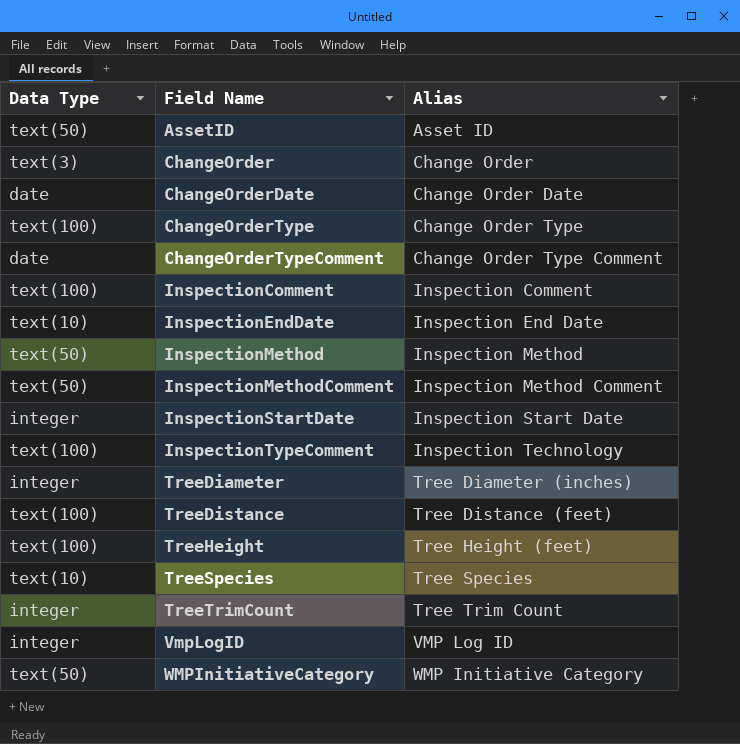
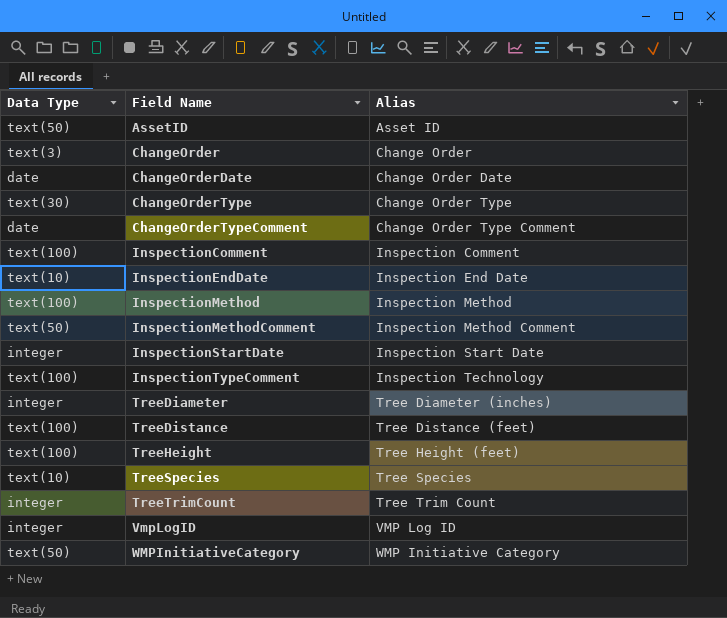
ChangeOrderType | Data Type: text(100) -> text(30)
InspectionMethod | Data Type: text(50) -> text(100)

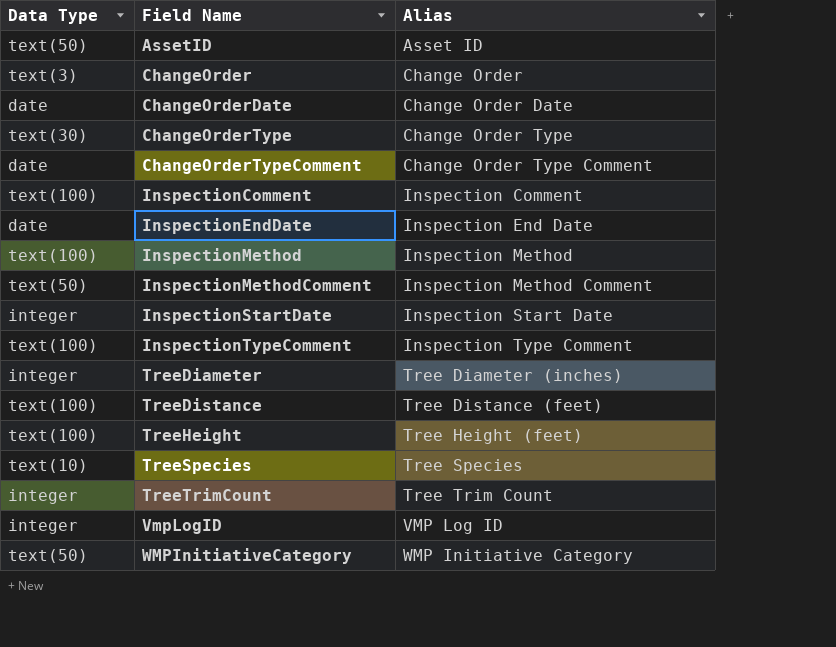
InspectionEndDate | Data Type: text(10) -> date
InspectionTypeComment | Alias: Inspection Technology -> Inspection Type Comment

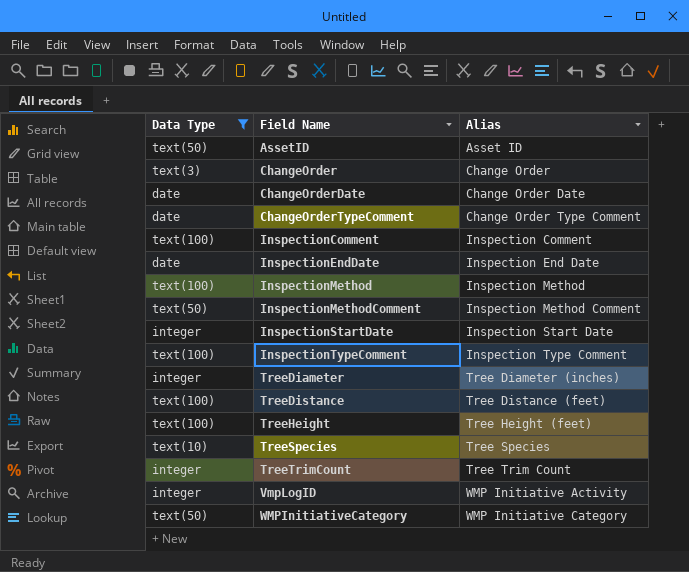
filter: none -> Data Type != text(30)
VmpLogID | Alias: VMP Log ID -> WMP Initiative Activity

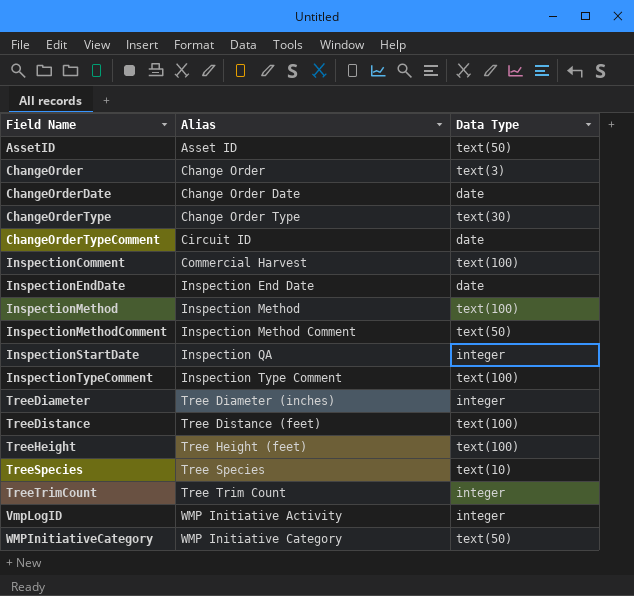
filter: Data Type != text(30) -> none
column Data Type | position: 1 -> 3
ChangeOrderTypeComment | Alias: Change Order Type Comment -> Circuit ID
InspectionComment | Alias: Inspection Comment -> Commercial Harvest
InspectionStartDate | Alias: Inspection Start Date -> Inspection QA

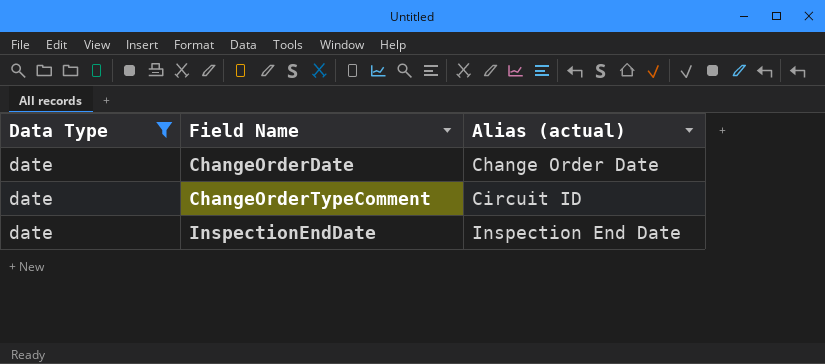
filter: none -> Data Type = date
column Data Type | position: 3 -> 1
column name: Alias -> Alias (actual)

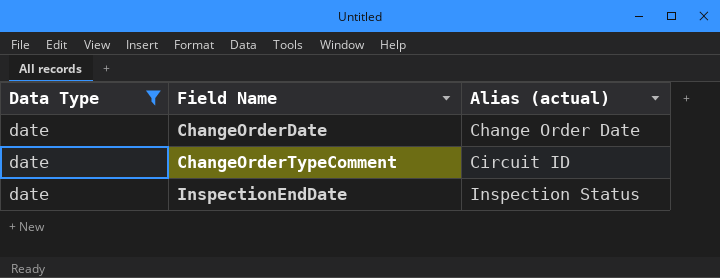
InspectionEndDate | Alias (actual): Inspection End Date -> Inspection Status

